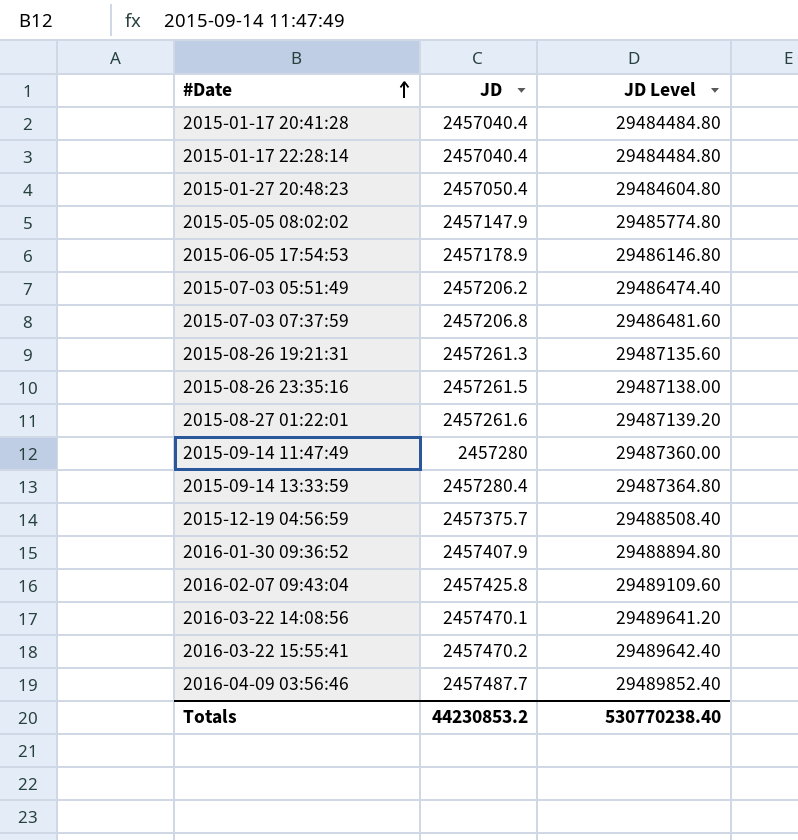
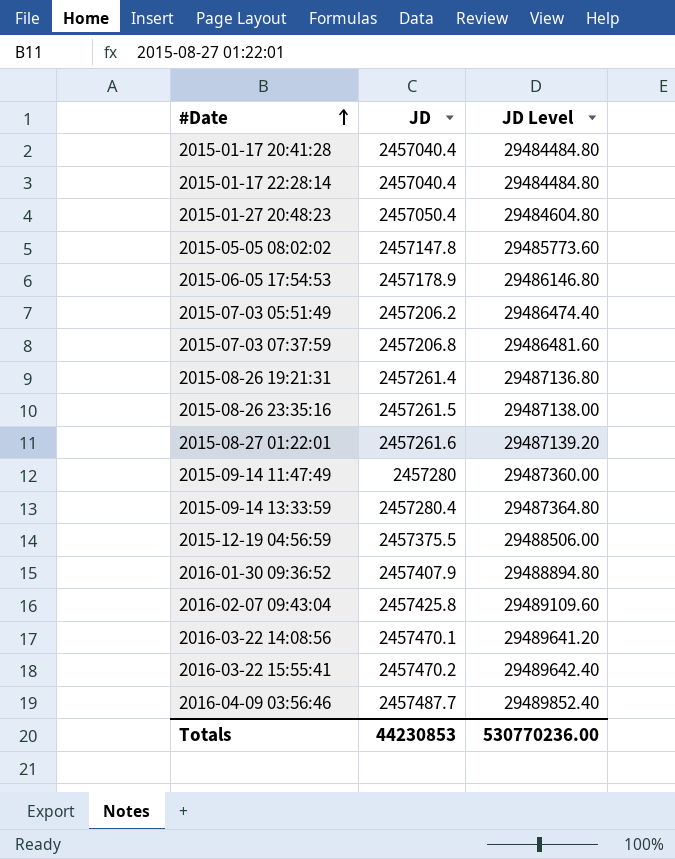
2015-05-05 08:02:02 | JD: 2457147.9 -> 2457147.8
2015-05-05 08:02:02 | JD Level: 29485774.80 -> 29485773.60
2015-08-26 19:21:31 | JD: 2457261.3 -> 2457261.4
2015-08-26 19:21:31 | JD Level: 29487135.60 -> 29487136.80
2015-12-19 04:56:59 | JD: 2457375.7 -> 2457375.5
2015-12-19 04:56:59 | JD Level: 29488508.40 -> 29488506.00
Totals | JD: 44230853.2 -> 44230853
Totals | JD Level: 530770238.40 -> 530770236.00

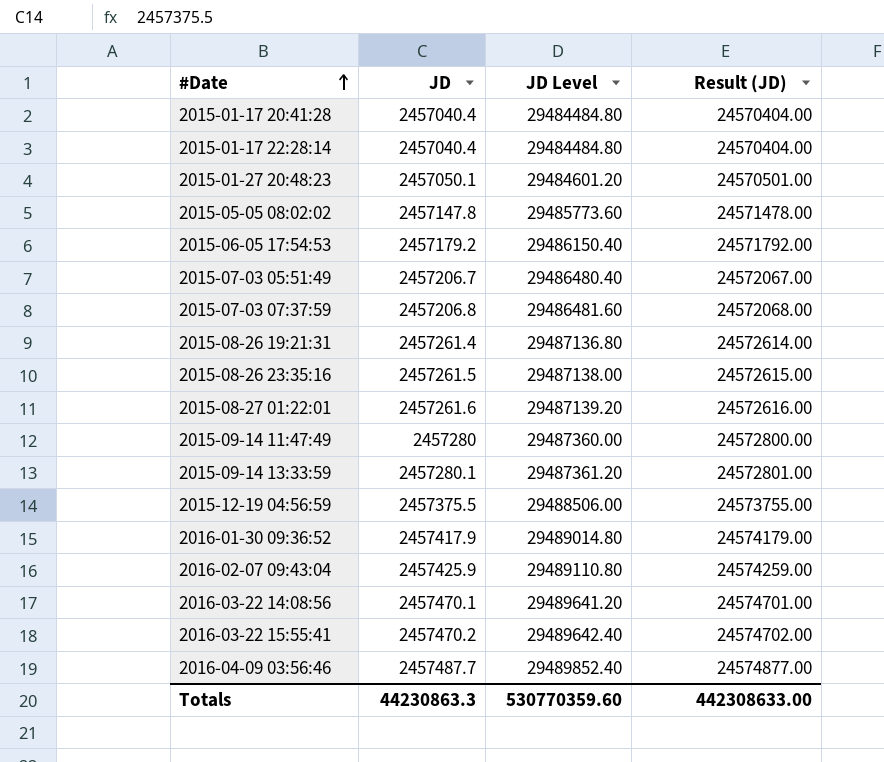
column Result (JD) | formula: none -> [JD] * 10
2015-01-27 20:48:23 | JD: 2457050.4 -> 2457050.1
2015-01-27 20:48:23 | JD Level: 29484604.80 -> 29484601.20
2015-06-05 17:54:53 | JD: 2457178.9 -> 2457179.2
2015-06-05 17:54:53 | JD Level: 29486146.80 -> 29486150.40
2015-07-03 05:51:49 | JD: 2457206.2 -> 2457206.7
2015-07-03 05:51:49 | JD Level: 29486474.40 -> 29486480.40
2015-09-14 13:33:59 | JD: 2457280.4 -> 2457280.1
2015-09-14 13:33:59 | JD Level: 29487364.80 -> 29487361.20
2016-01-30 09:36:52 | JD: 2457407.9 -> 2457417.9
2016-01-30 09:36:52 | JD Level: 29488894.80 -> 29489014.80
2016-02-07 09:43:04 | JD: 2457425.8 -> 2457425.9
2016-02-07 09:43:04 | JD Level: 29489109.60 -> 29489110.80
Totals | JD: 44230853 -> 44230863.3
Totals | JD Level: 530770236.00 -> 530770359.60

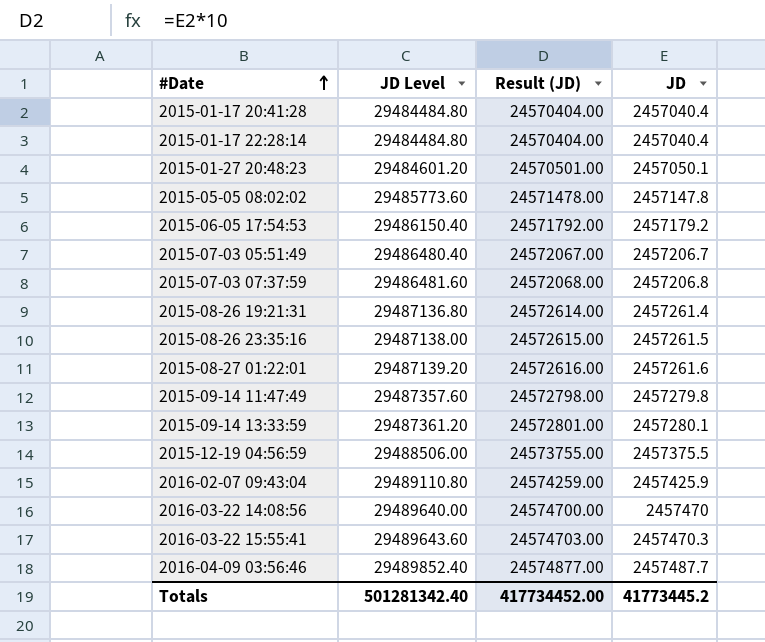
column JD | position: 2 -> 4
row 2016-01-30 09:36:52: 2457417.9 | 29489014.80 | 24574179.00 -> none
2015-09-14 11:47:49 | JD Level: 29487360.00 -> 29487357.60
2015-09-14 11:47:49 | Result (JD): 24572800.00 -> 24572798.00
2015-09-14 11:47:49 | JD: 2457280 -> 2457279.8
2016-03-22 14:08:56 | JD Level: 29489641.20 -> 29489640.00
2016-03-22 14:08:56 | Result (JD): 24574701.00 -> 24574700.00
2016-03-22 14:08:56 | JD: 2457470.1 -> 2457470
2016-03-22 15:55:41 | JD Level: 29489642.40 -> 29489643.60
2016-03-22 15:55:41 | Result (JD): 24574702.00 -> 24574703.00
2016-03-22 15:55:41 | JD: 2457470.2 -> 2457470.3
Totals | JD Level: 530770359.60 -> 501281342.40
Totals | Result (JD): 442308633.00 -> 417734452.00
Totals | JD: 44230863.3 -> 41773445.2

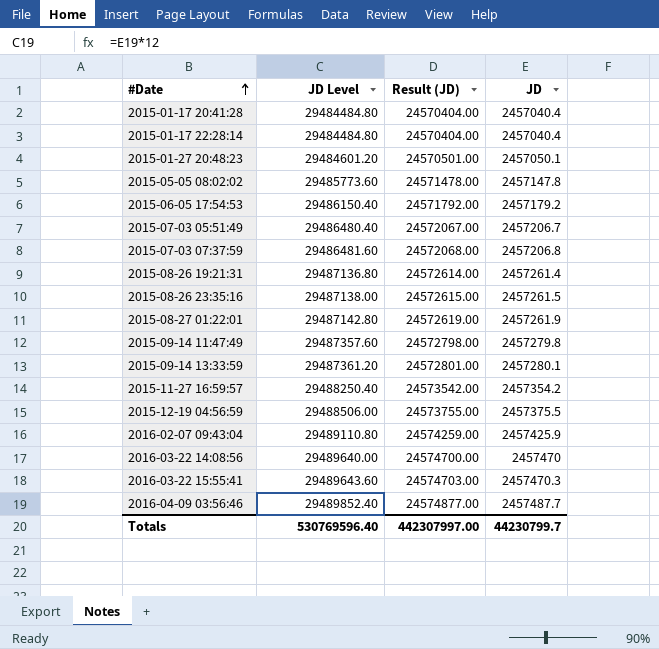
2015-08-27 01:22:01 | JD Level: 29487139.20 -> 29487142.80
2015-08-27 01:22:01 | Result (JD): 24572616.00 -> 24572619.00
2015-08-27 01:22:01 | JD: 2457261.6 -> 2457261.9
row 2015-11-27 16:59:57: none -> 29488250.40 | 24573542.00 | 2457354.2
Totals | JD Level: 501281342.40 -> 530769596.40
Totals | Result (JD): 417734452.00 -> 442307997.00
Totals | JD: 41773445.2 -> 44230799.7

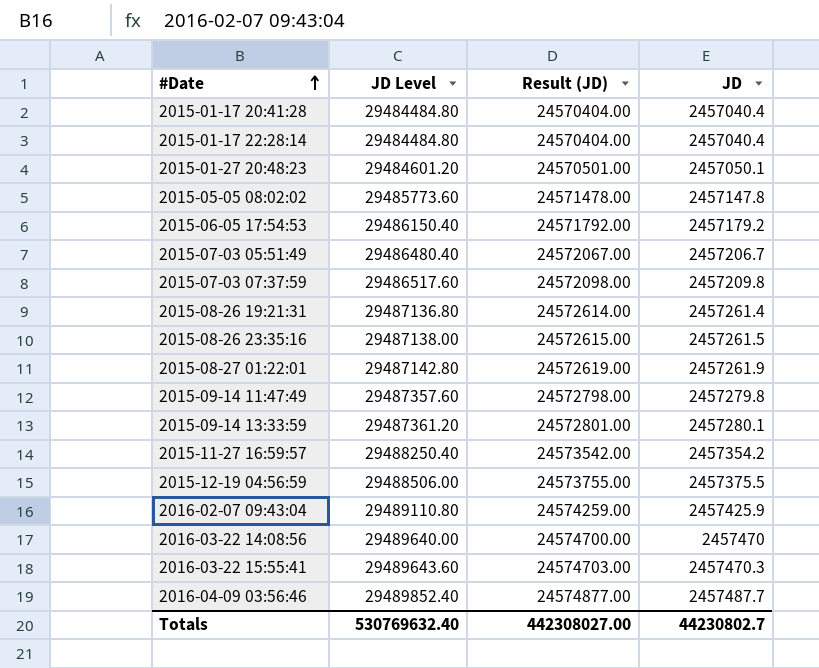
2015-07-03 07:37:59 | JD Level: 29486481.60 -> 29486517.60
2015-07-03 07:37:59 | Result (JD): 24572068.00 -> 24572098.00
2015-07-03 07:37:59 | JD: 2457206.8 -> 2457209.8
Totals | JD Level: 530769596.40 -> 530769632.40
Totals | Result (JD): 442307997.00 -> 442308027.00
Totals | JD: 44230799.7 -> 44230802.7

